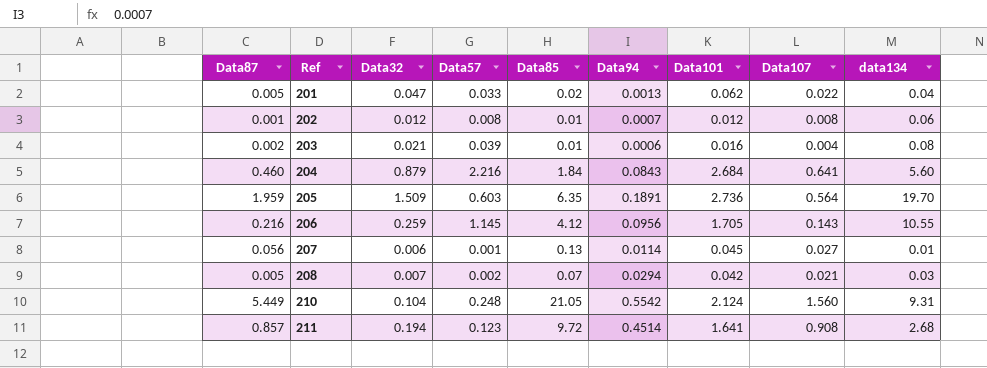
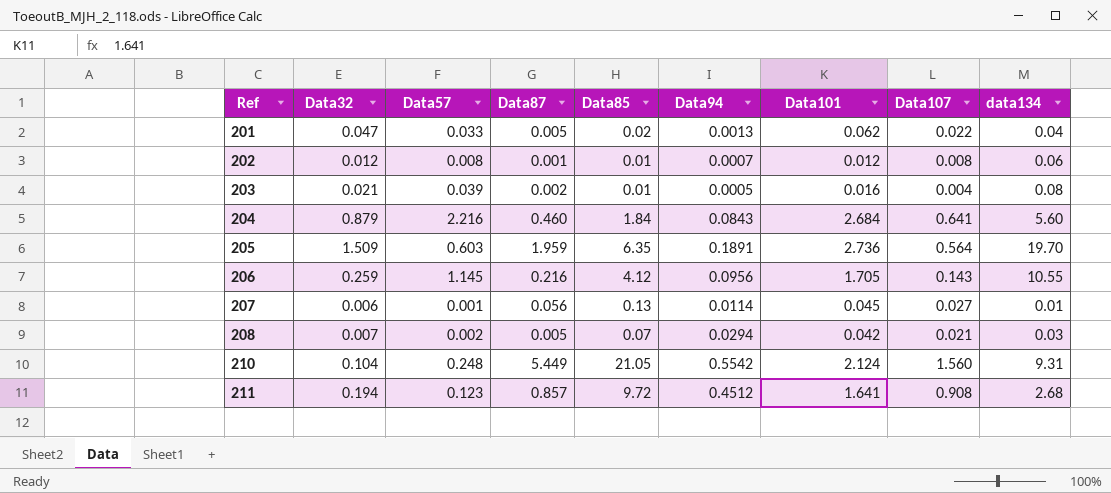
column Data87 | position: 1 -> 4
203 | Data94: 0.0006 -> 0.0005
211 | Data94: 0.4514 -> 0.4512

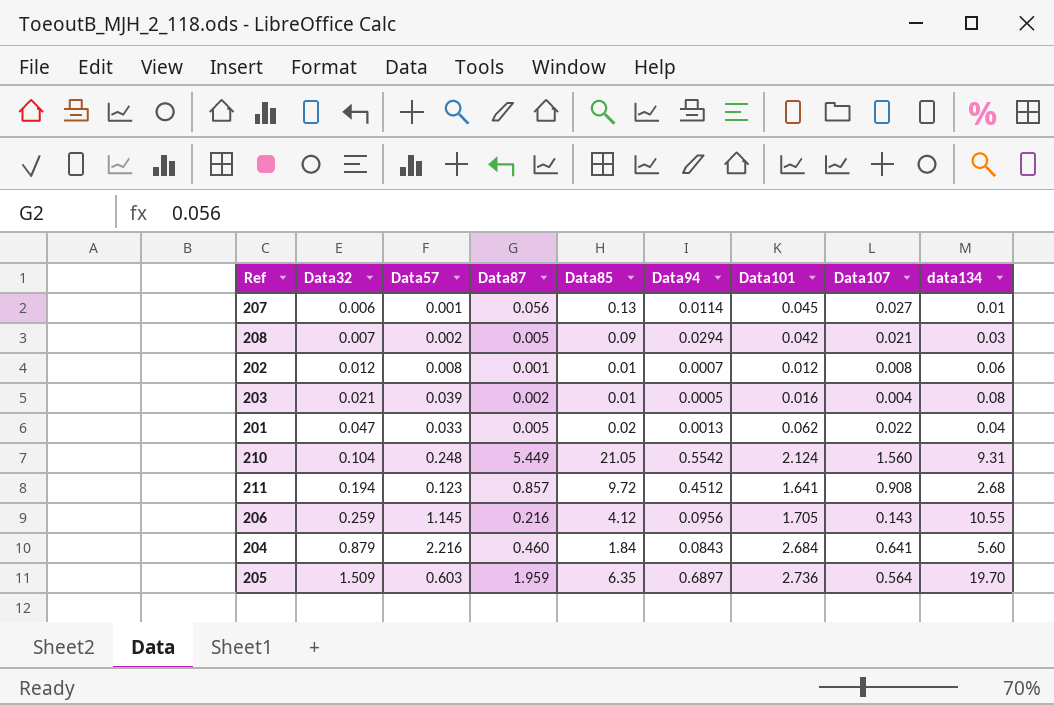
row order: Ref ascending -> Data32 ascending
208 | Data85: 0.07 -> 0.09
205 | Data94: 0.1891 -> 0.6897

